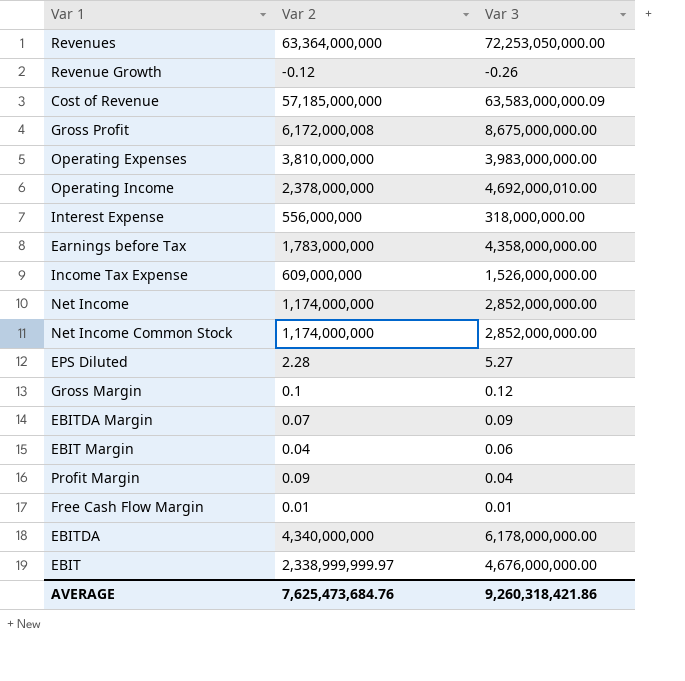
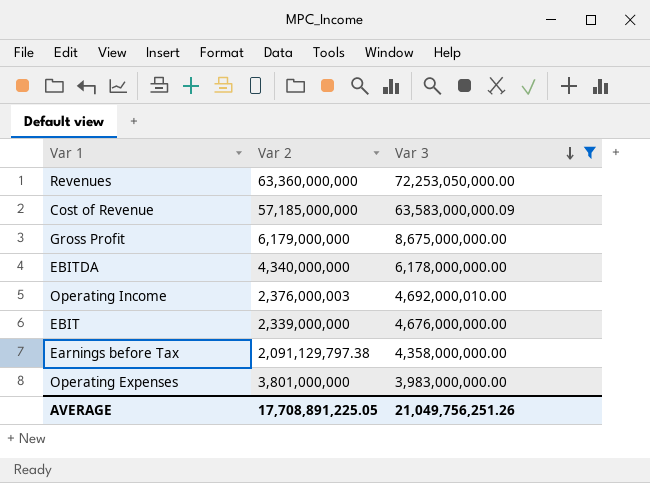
filter: none -> Var 3 >= 3,983,000,000.00
row order: none -> Var 3 descending
Revenues | Var 2: 63,364,000,000 -> 63,360,000,000
Gross Profit | Var 2: 6,172,000,008 -> 6,179,000,000
Operating Income | Var 2: 2,378,000,000 -> 2,376,000,003
EBIT | Var 2: 2,338,999,999.97 -> 2,339,000,000
Earnings before Tax | Var 2: 1,783,000,000 -> 2,091,129,797.38
Operating Expenses | Var 2: 3,810,000,000 -> 3,801,000,000
AVERAGE | Var 2: 7,625,473,684.76 -> 17,708,891,225.05
AVERAGE | Var 3: 9,260,318,421.86 -> 21,049,756,251.26

